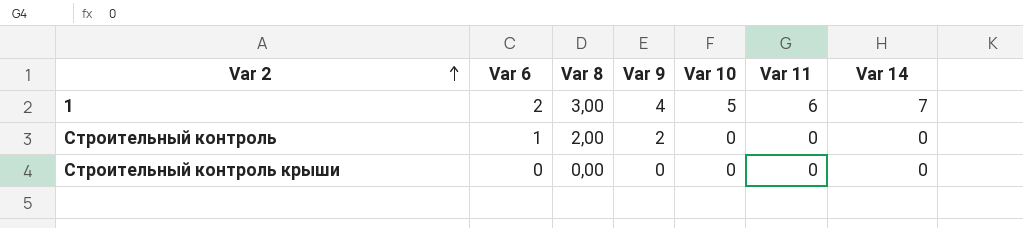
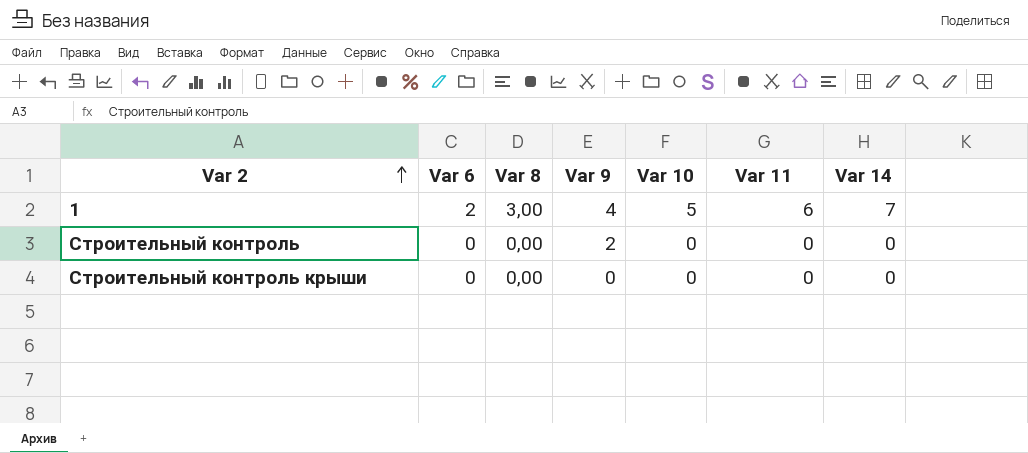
Строительный контроль | Var 6: 1 -> 0
Строительный контроль | Var 8: 2,00 -> 0,00

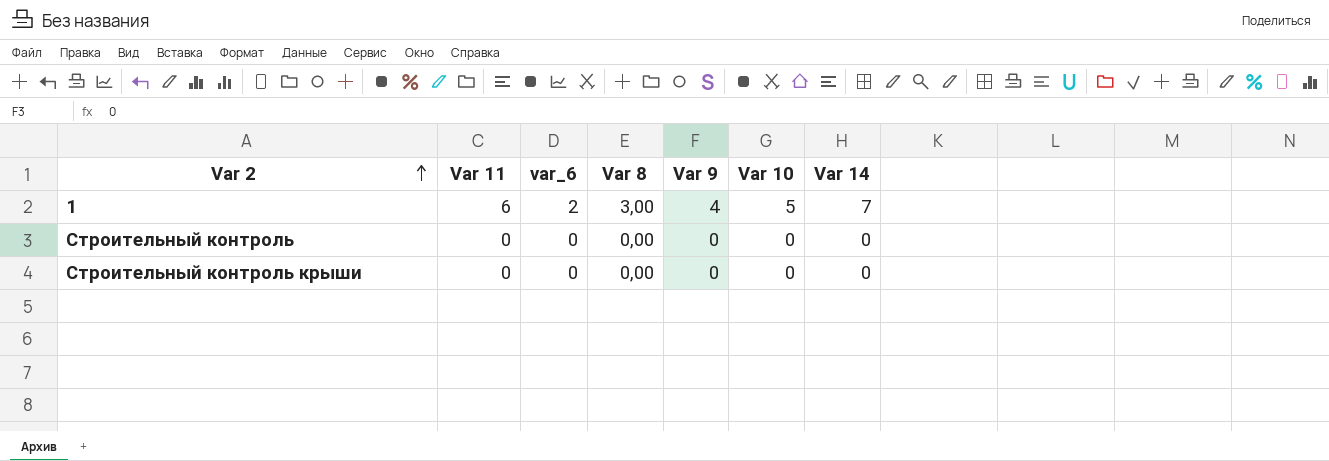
column Var 11 | position: 6 -> 2
column name: Var 6 -> var_6
Строительный контроль | Var 9: 2 -> 0

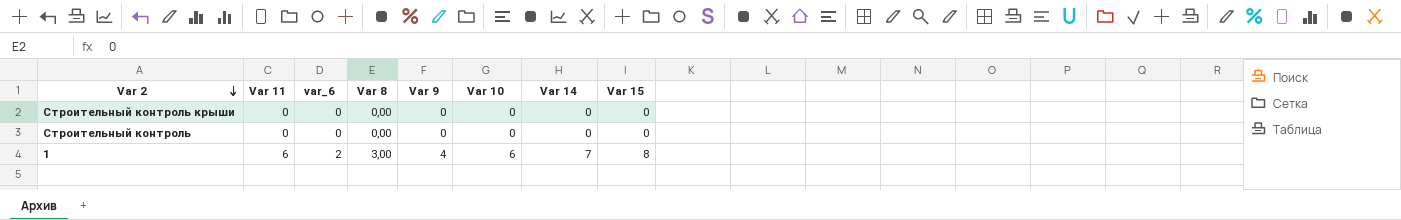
row order: Var 2 ascending -> Var 2 descending
column Var 15 | position: none -> 8
1 | Var 10: 5 -> 6

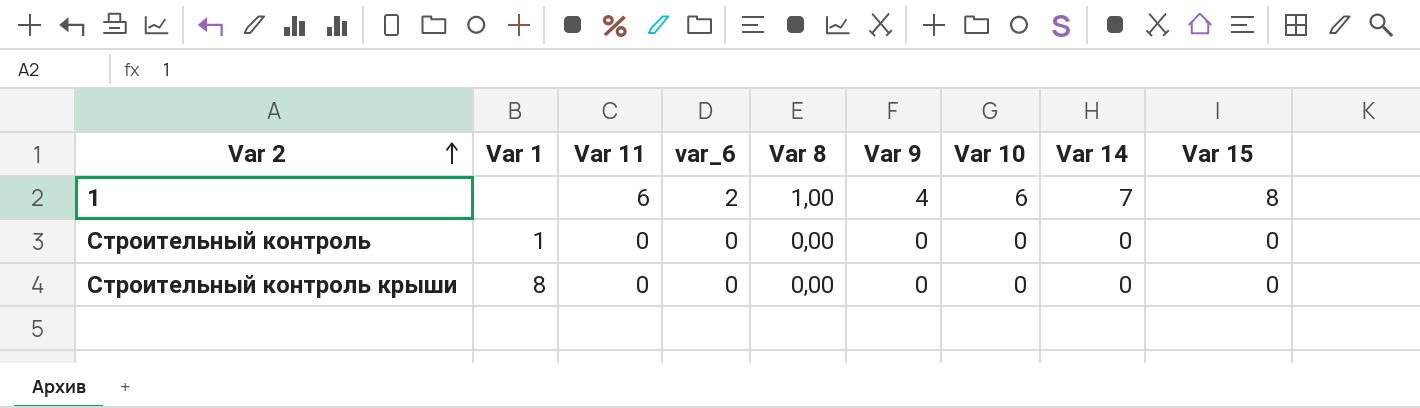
row order: Var 2 descending -> Var 2 ascending
column Var 1 | position: none -> 2
1 | Var 8: 3,00 -> 1,00

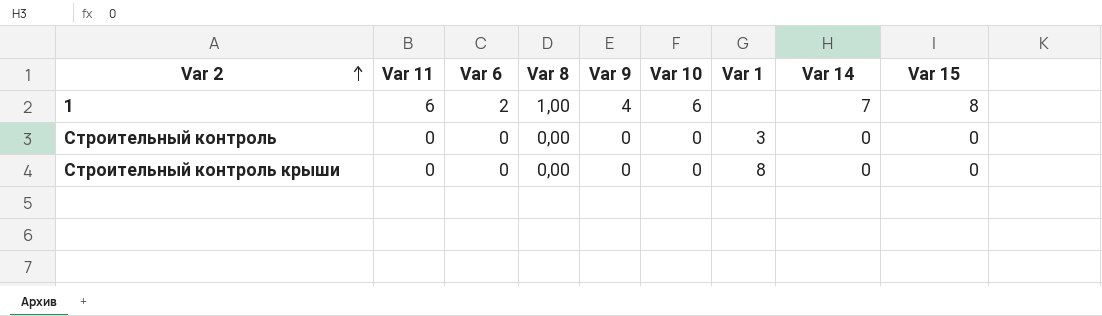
column name: var_6 -> Var 6
column Var 1 | position: 2 -> 7
Строительный контроль | Var 1: 1 -> 3

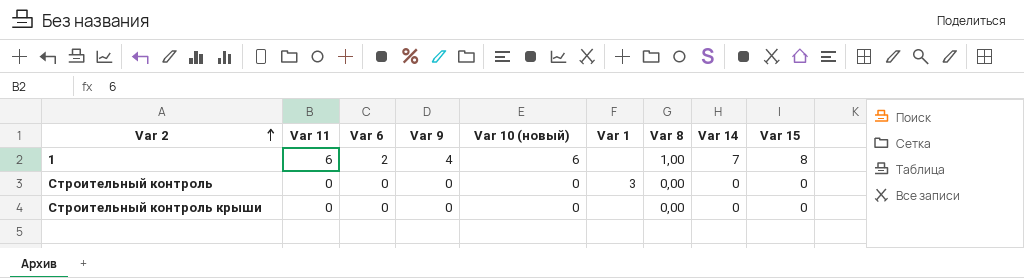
column name: Var 10 -> Var 10 (новый)
column Var 8 | position: 4 -> 7
Строительный контроль крыши | Var 1: 8 -> none

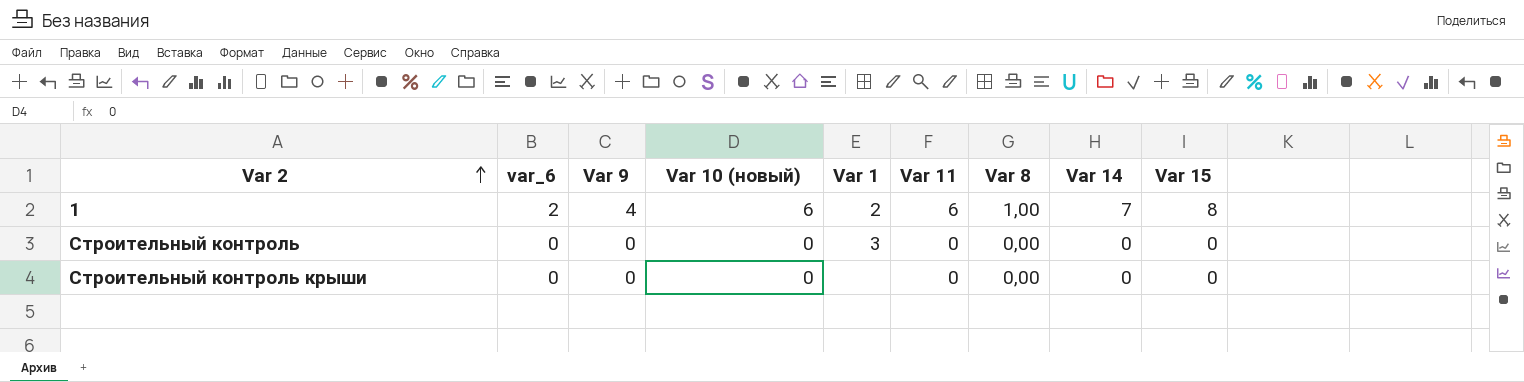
column name: Var 6 -> var_6
column Var 11 | position: 2 -> 6
1 | Var 1: none -> 2

